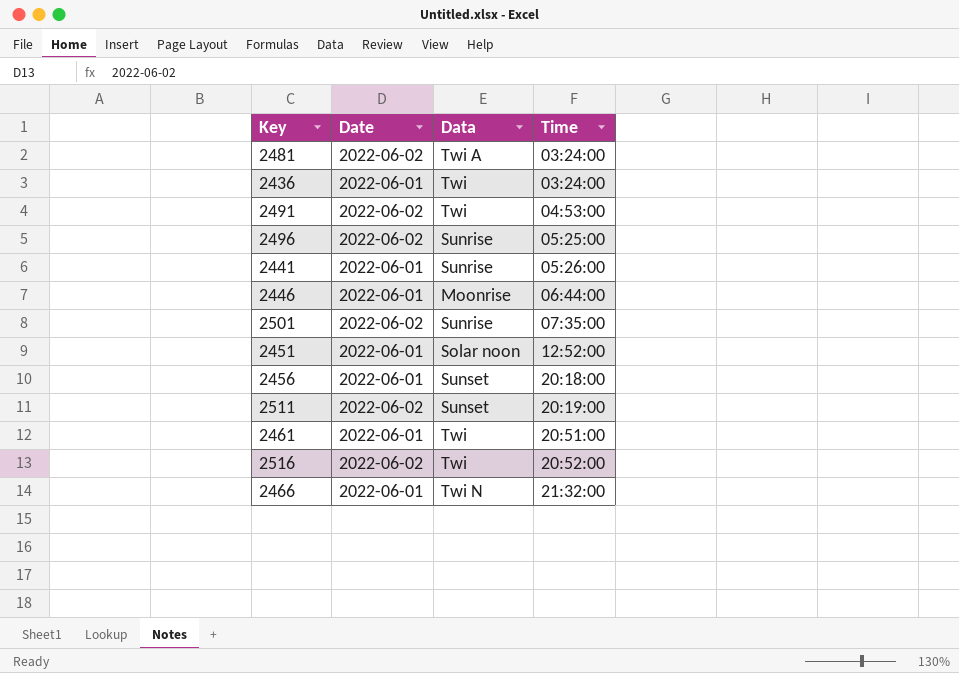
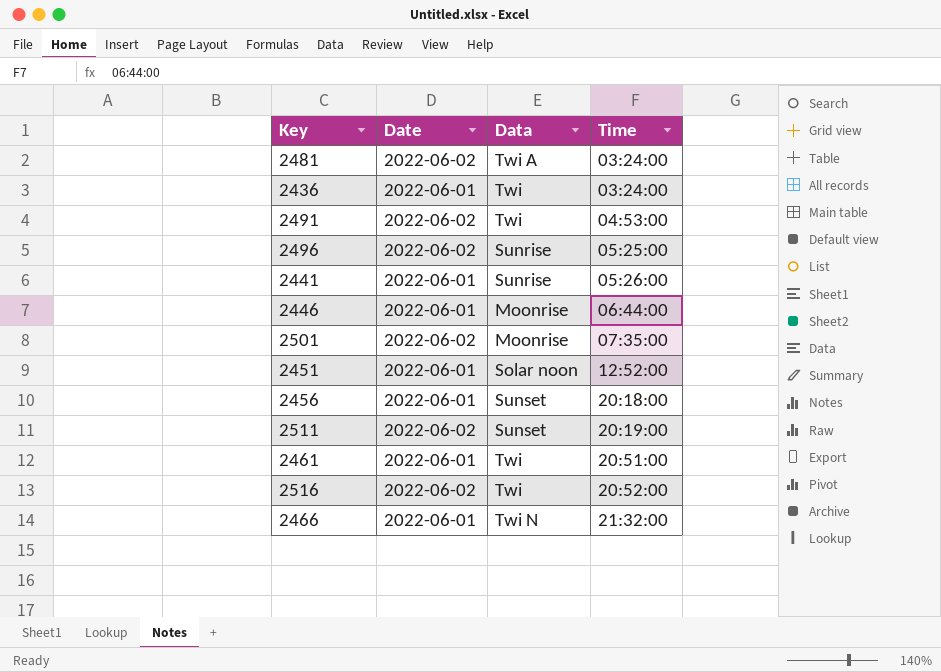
2501 | Data: Sunrise -> Moonrise

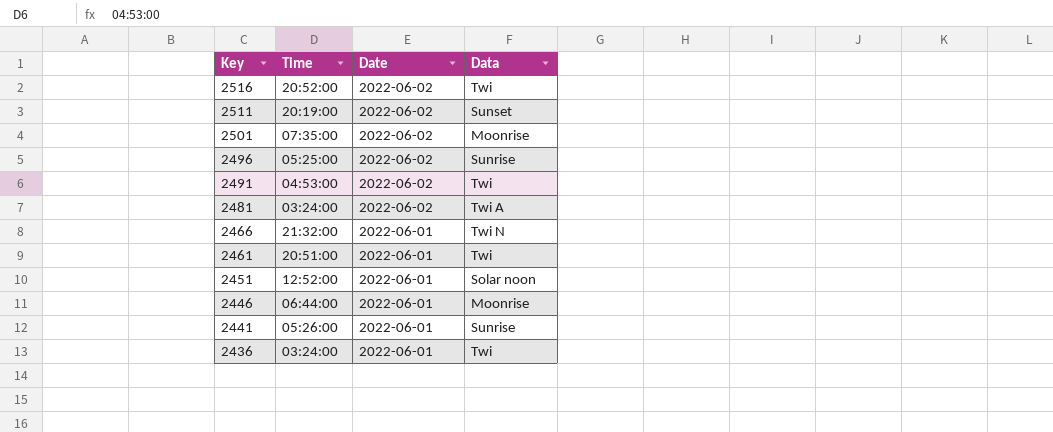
row order: Time ascending -> Key descending
column Time | position: 4 -> 2
row 2456: 2022-06-01 | Sunset | 20:18:00 -> none

